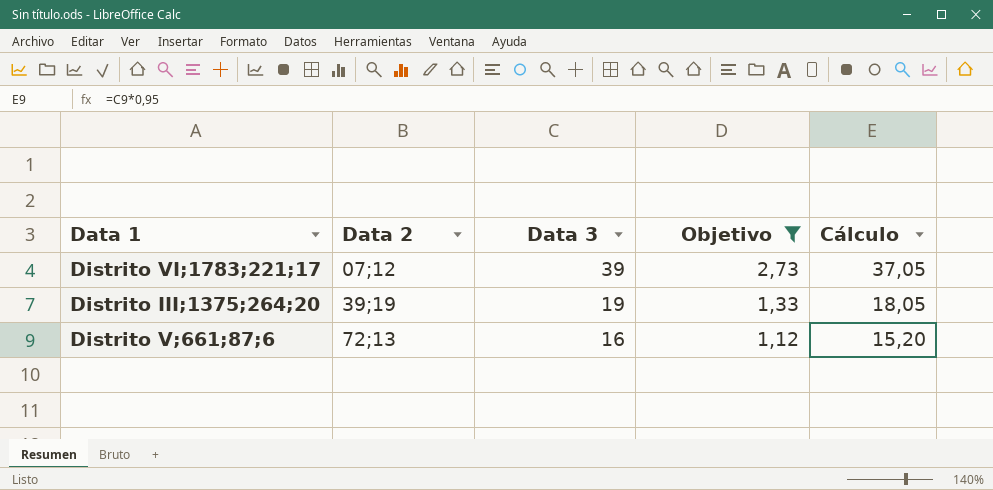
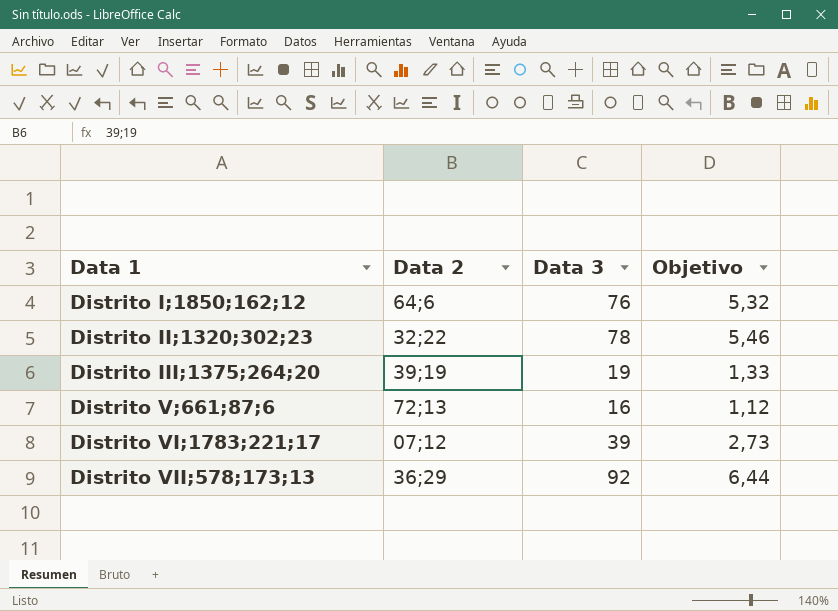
filter: Objetivo <= 2,73 -> none
row order: Data 2 ascending -> Data 1 ascending
column Cálculo | formula: [Data 3] * 0,95 -> none

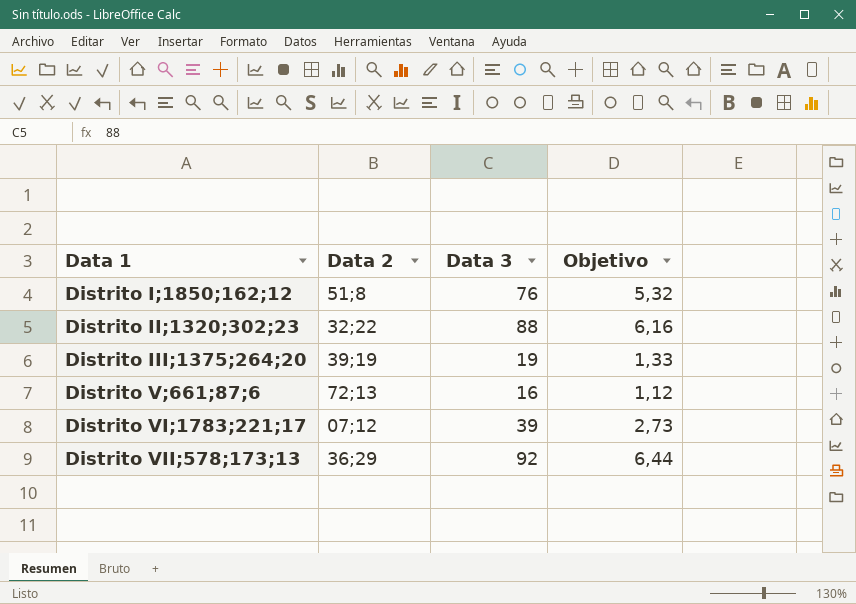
Distrito I;1850;162;12 | Data 2: 64;6 -> 51;8
Distrito II;1320;302;23 | Data 3: 78 -> 88
Distrito II;1320;302;23 | Objetivo: 5,46 -> 6,16

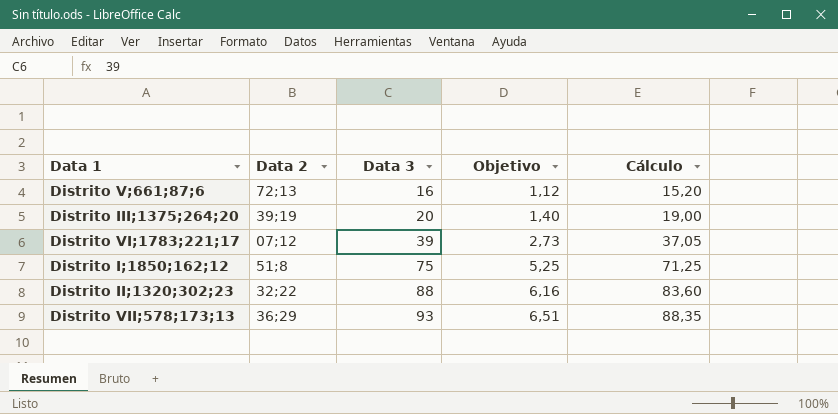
row order: Data 1 ascending -> Data 3 ascending
column Cálculo | formula: none -> [Data 3] * 0,95
Distrito III;1375;264;20 | Data 3: 19 -> 20
Distrito III;1375;264;20 | Objetivo: 1,33 -> 1,40
Distrito I;1850;162;12 | Data 3: 76 -> 75
Distrito I;1850;162;12 | Objetivo: 5,32 -> 5,25
Distrito VII;578;173;13 | Data 3: 92 -> 93
Distrito VII;578;173;13 | Objetivo: 6,44 -> 6,51

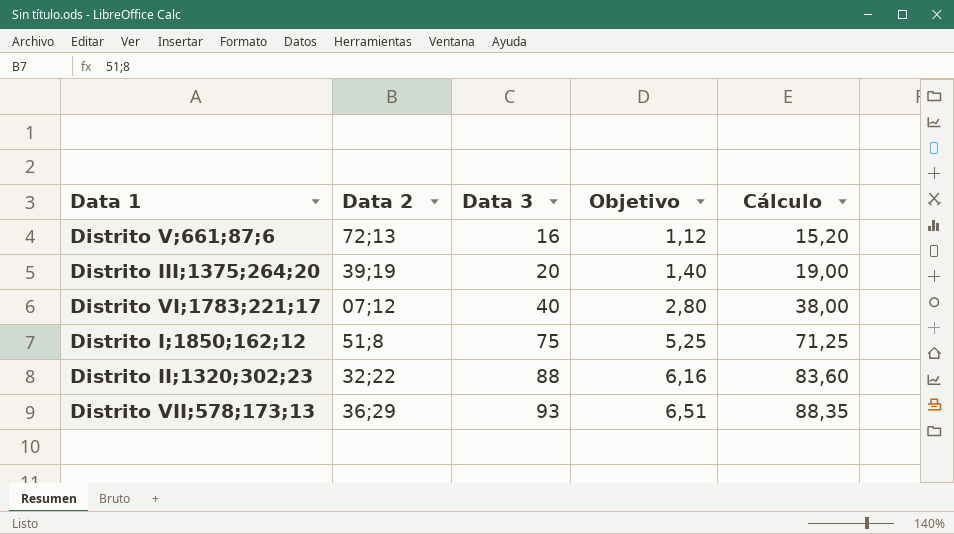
Distrito VI;1783;221;17 | Data 3: 39 -> 40
Distrito VI;1783;221;17 | Objetivo: 2,73 -> 2,80
Distrito VI;1783;221;17 | Cálculo: 37,05 -> 38,00

